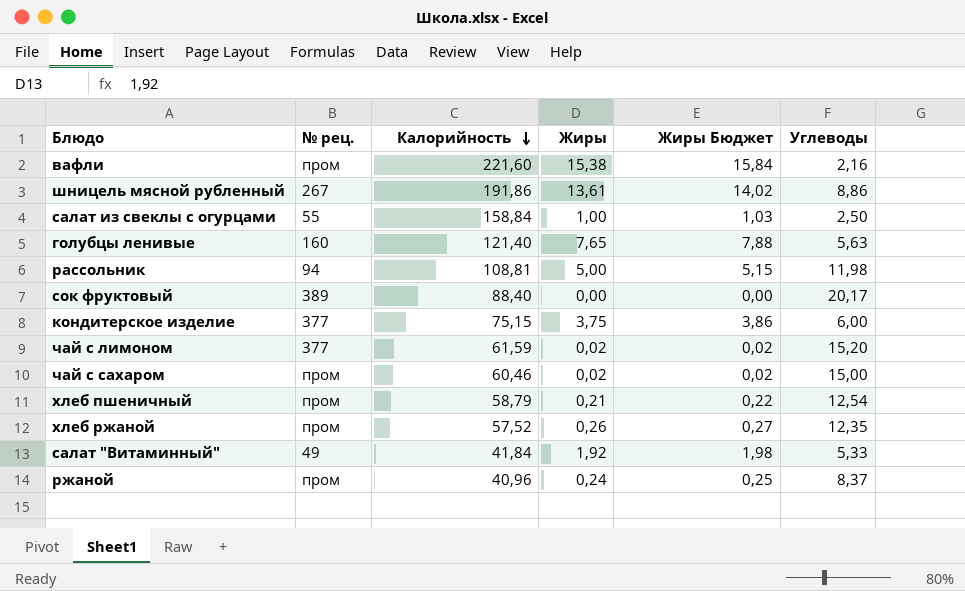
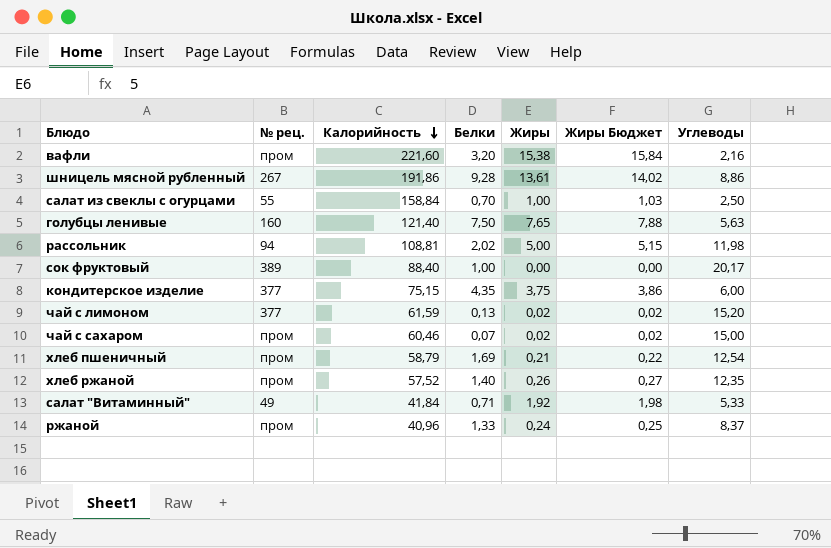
column Белки | position: none -> 4

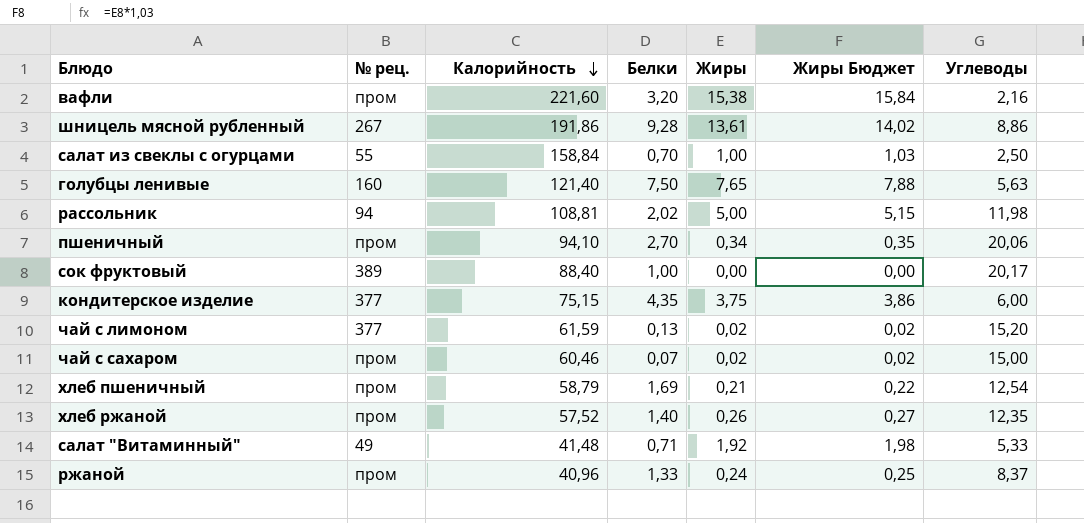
row пшеничный: none -> пром | 94,10 | 2,70 | 0,34 | 0,35 | 20,06
салат "Витаминный" | Калорийность: 41,84 -> 41,48

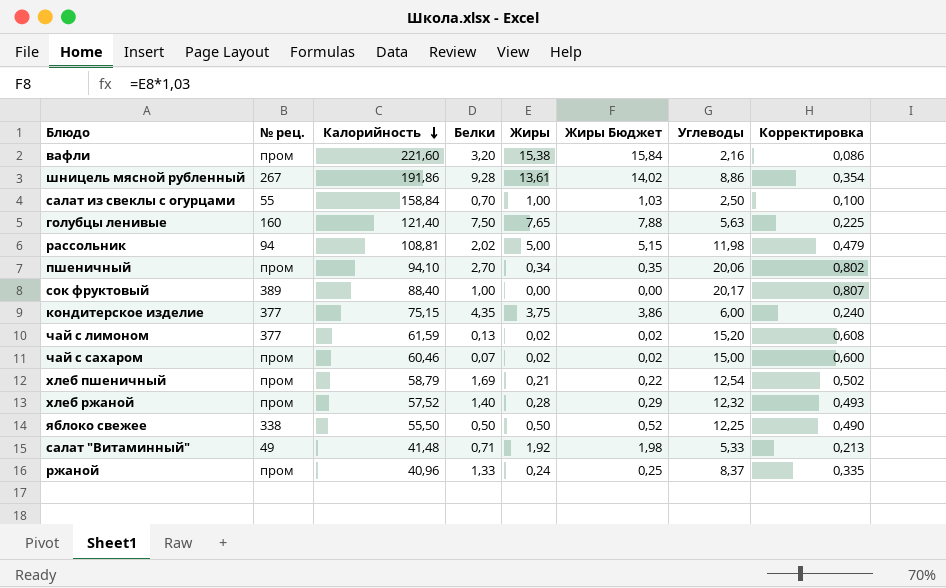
column Корректировка | formula: none -> [Углеводы] * 0,04
хлеб ржаной | Жиры: 0,26 -> 0,28
хлеб ржаной | Жиры Бюджет: 0,27 -> 0,29
хлеб ржаной | Углеводы: 12,35 -> 12,32
row яблоко свежее: none -> 338 | 55,50 | 0,50 | 0,50 | 0,52 | 12,25 | 0,490

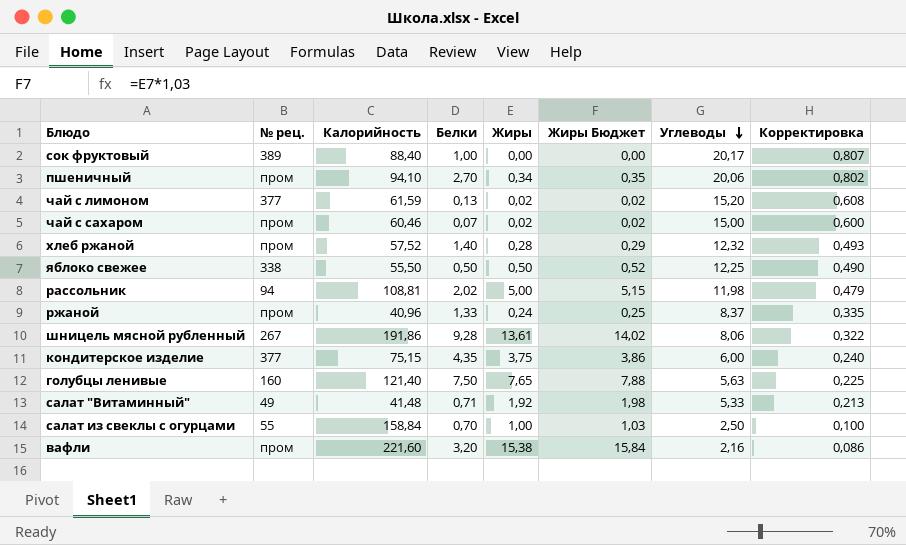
row order: Калорийность descending -> Углеводы descending
row хлеб пшеничный: пром | 58,79 | 1,69 | 0,21 | 0,22 | 12,54 | 0,502 -> none
шницель мясной рубленный | Углеводы: 8,86 -> 8,06
шницель мясной рубленный | Корректировка: 0,354 -> 0,322

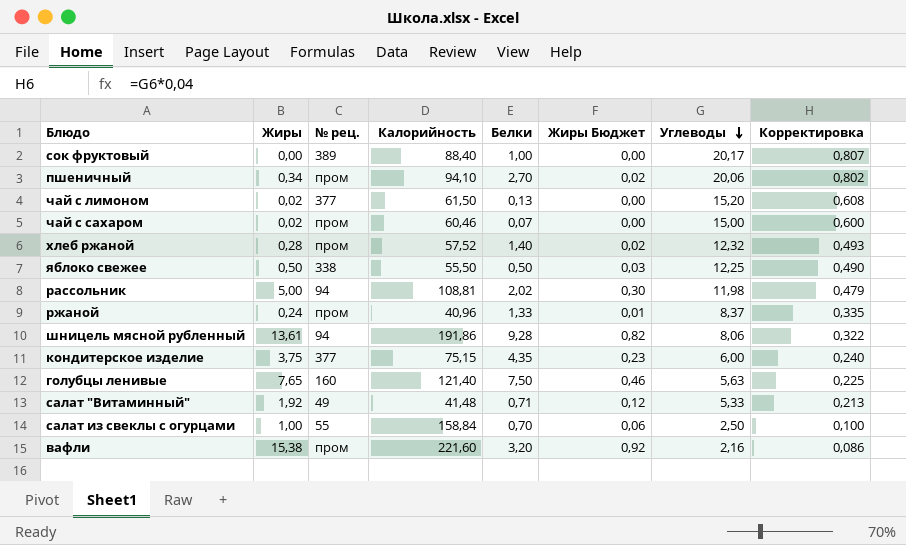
column Жиры | position: 5 -> 2
column Жиры Бюджет | formula: [Жиры] * 1,03 -> [Жиры] * 0,06
чай с лимоном | Калорийность: 61,59 -> 61,50
шницель мясной рубленный | № рец.: 267 -> 94

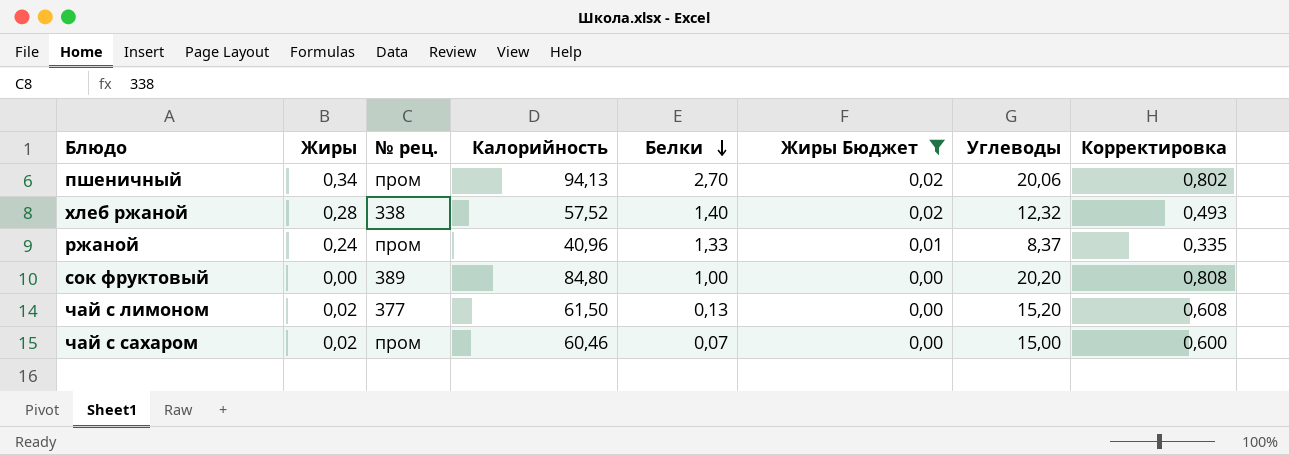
filter: none -> Жиры Бюджет <= 0,02
row order: Углеводы descending -> Белки descending
пшеничный | Калорийность: 94,10 -> 94,13
хлеб ржаной | № рец.: пром -> 338
сок фруктовый | Калорийность: 88,40 -> 84,80
сок фруктовый | Углеводы: 20,17 -> 20,20
сок фруктовый | Корректировка: 0,807 -> 0,808

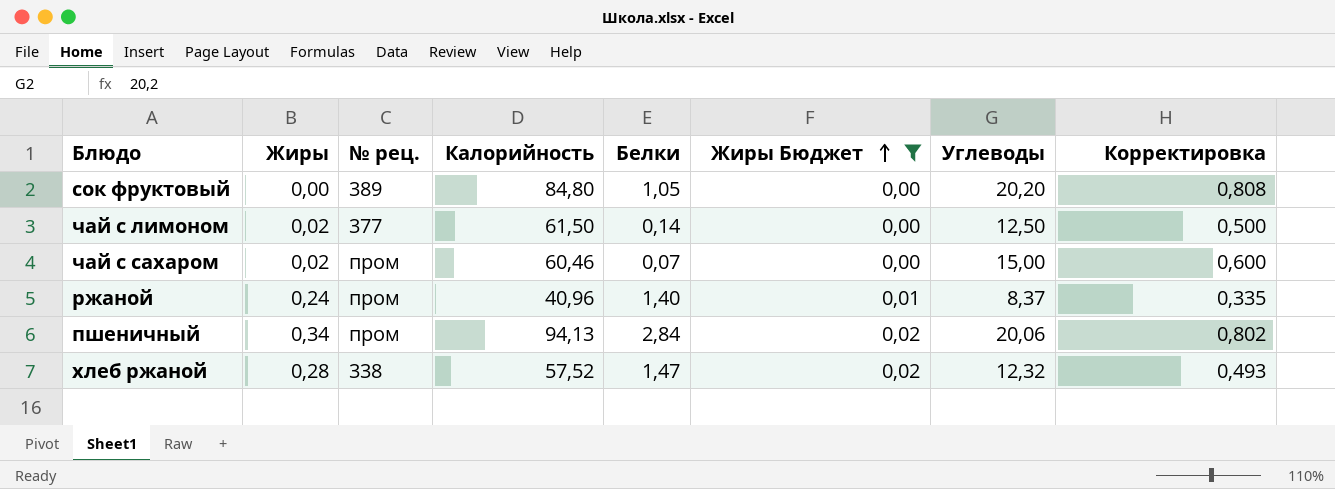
row order: Белки descending -> Жиры Бюджет ascending
сок фруктовый | Белки: 1,00 -> 1,05
чай с лимоном | Белки: 0,13 -> 0,14
чай с лимоном | Углеводы: 15,20 -> 12,50
чай с лимоном | Корректировка: 0,608 -> 0,500
ржаной | Белки: 1,33 -> 1,40
пшеничный | Белки: 2,70 -> 2,84
хлеб ржаной | Белки: 1,40 -> 1,47

